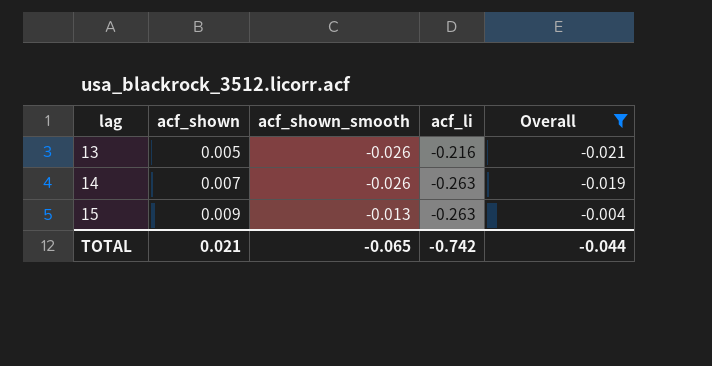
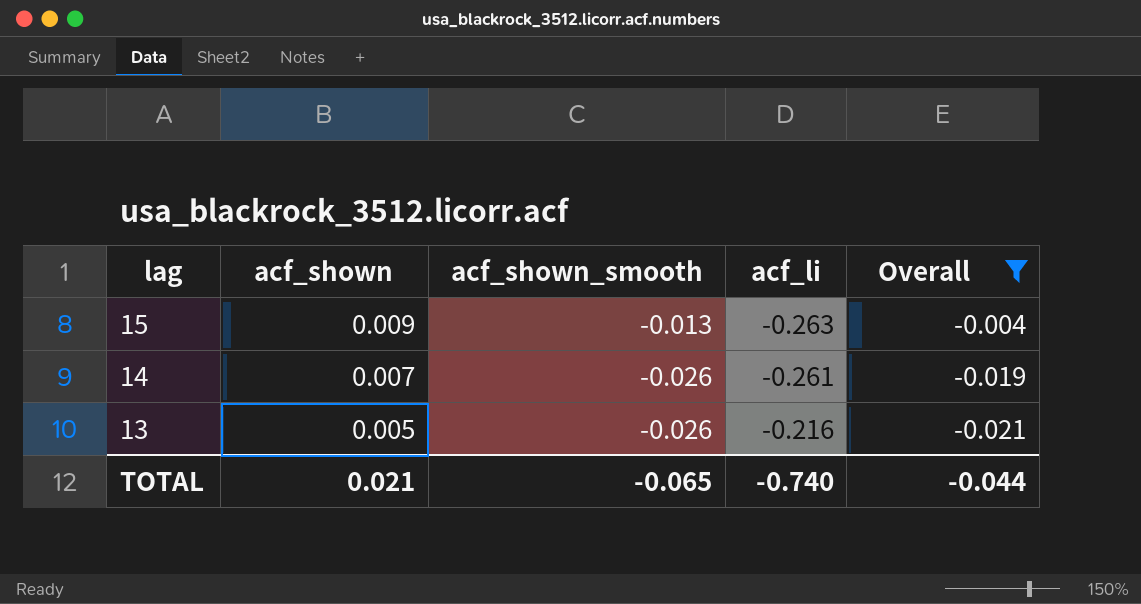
row order: lag ascending -> lag descending
14 | acf_li: -0.263 -> -0.261
TOTAL | acf_li: -0.742 -> -0.740

